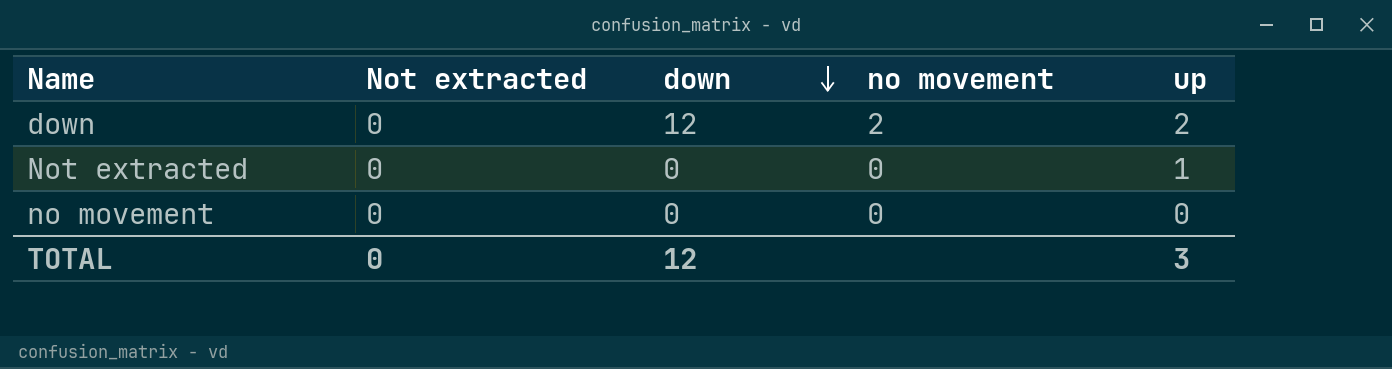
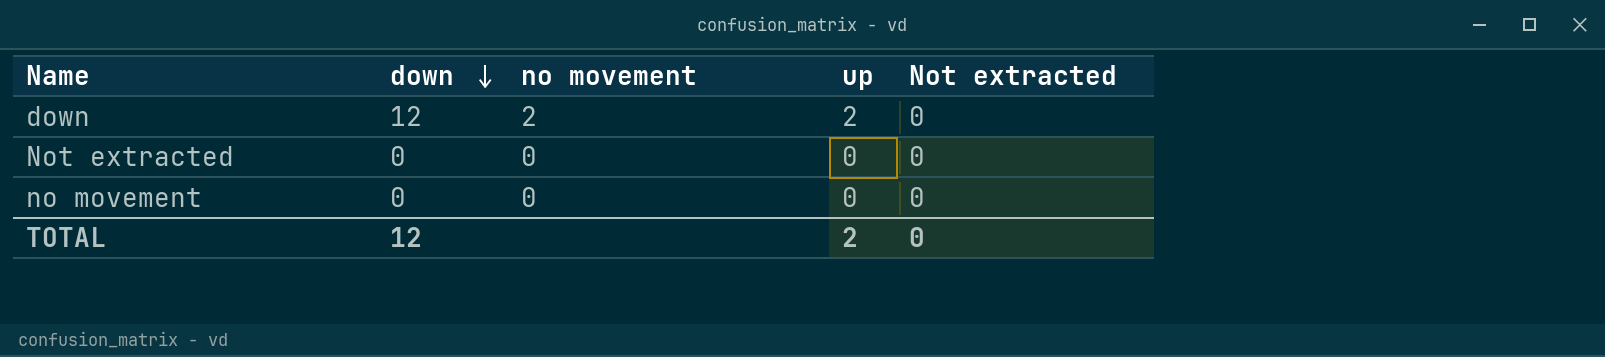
column Not extracted | position: 2 -> 5
Not extracted | up: 1 -> 0
TOTAL | up: 3 -> 2

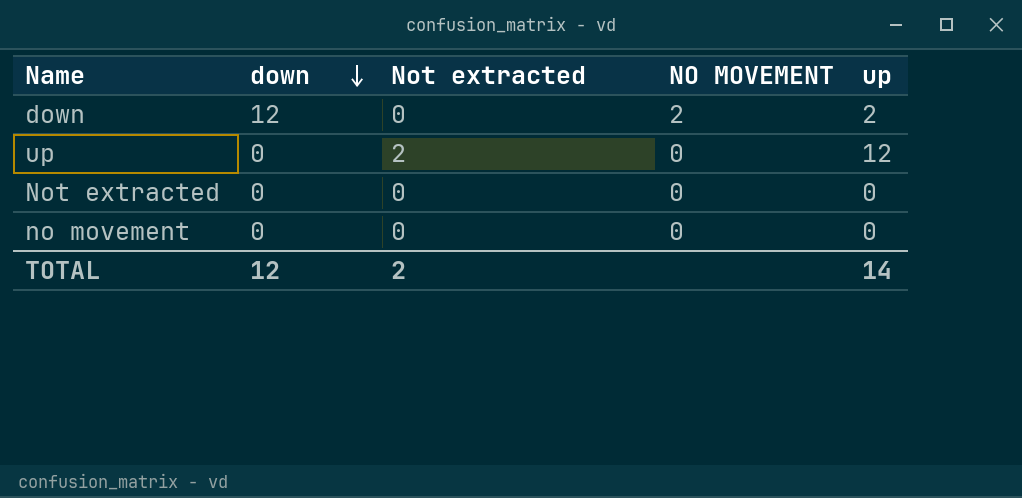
column Not extracted | position: 5 -> 3
column name: no movement -> NO MOVEMENT
row up: none -> 0 | 2 | 0 | 12
TOTAL | Not extracted: 0 -> 2
TOTAL | up: 2 -> 14

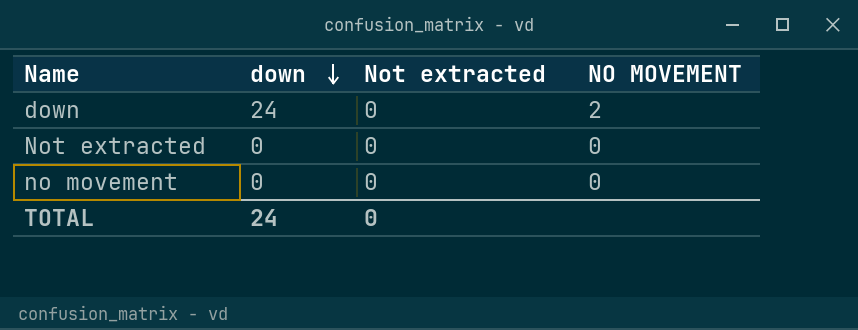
column up | position: 5 -> none
row up: 0 | 2 | 0 | 12 -> none
down | down: 12 -> 24
TOTAL | down: 12 -> 24
TOTAL | Not extracted: 2 -> 0

